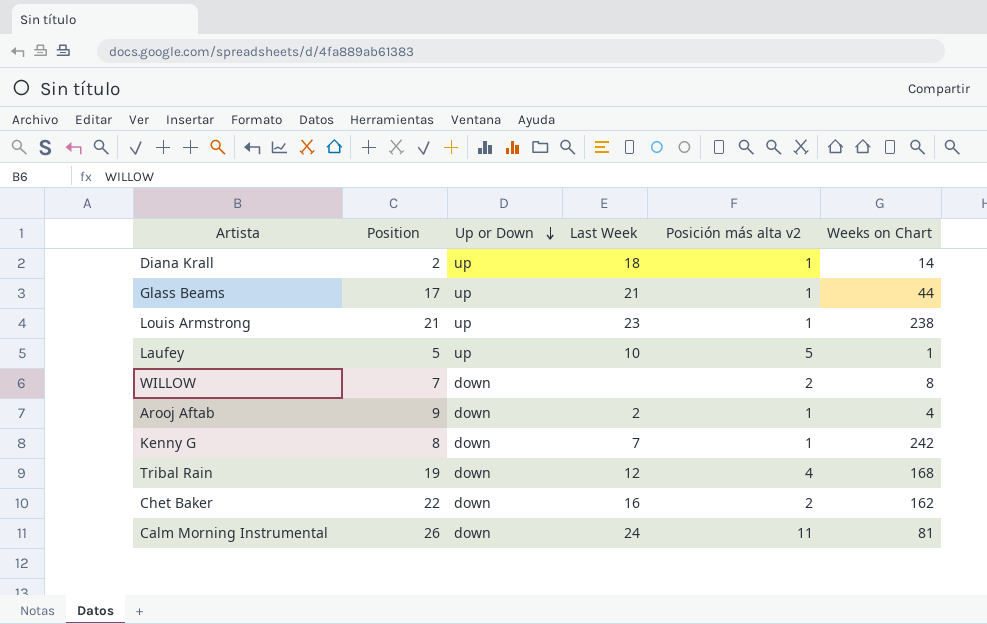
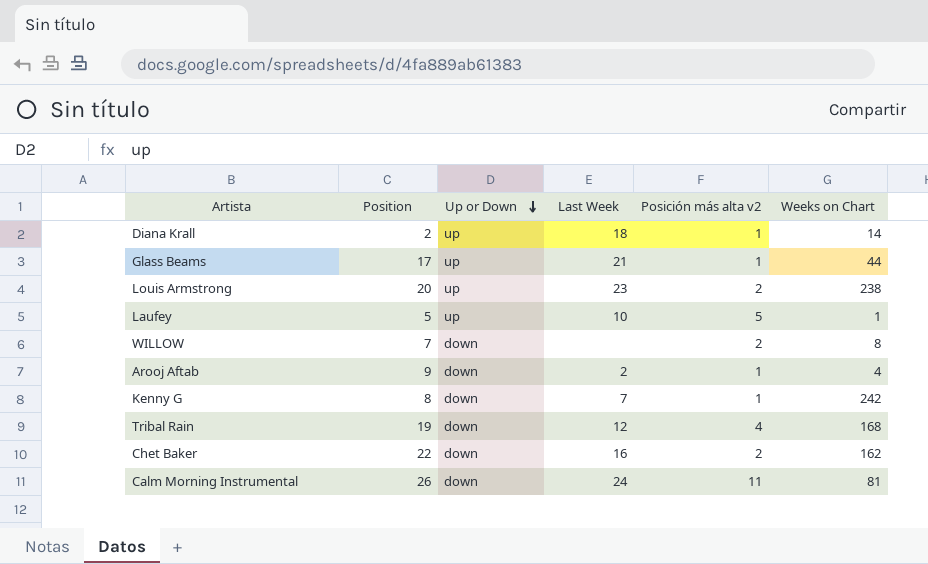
Louis Armstrong | Position: 21 -> 20
Louis Armstrong | Posición más alta v2: 1 -> 2

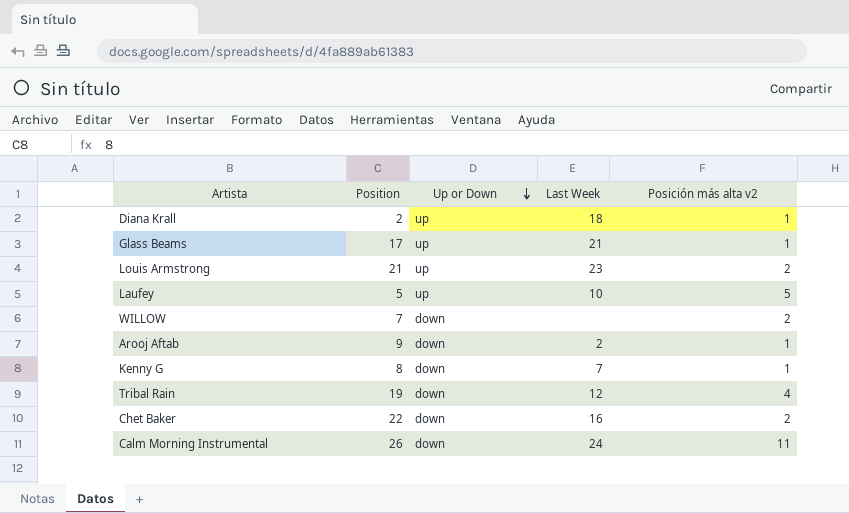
column Weeks on Chart | position: 6 -> none
Louis Armstrong | Position: 20 -> 21

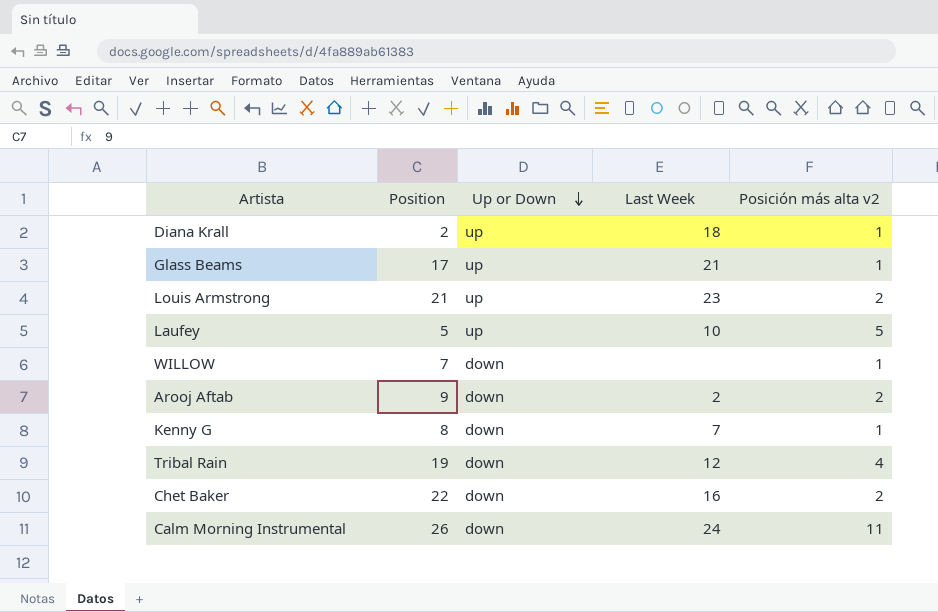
WILLOW | Posición más alta v2: 2 -> 1
Arooj Aftab | Posición más alta v2: 1 -> 2

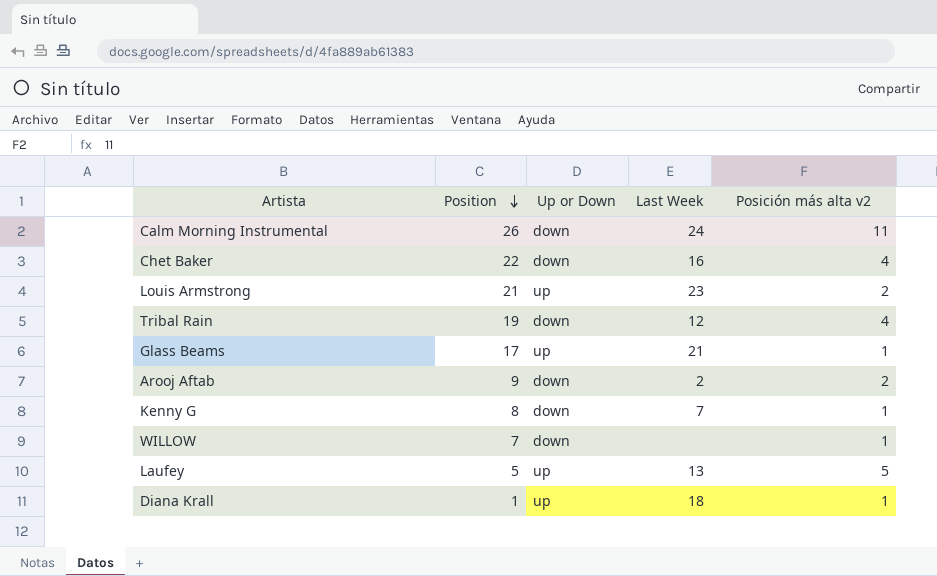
row order: Up or Down descending -> Position descending
Chet Baker | Posición más alta v2: 2 -> 4
Laufey | Last Week: 10 -> 13
Diana Krall | Position: 2 -> 1

